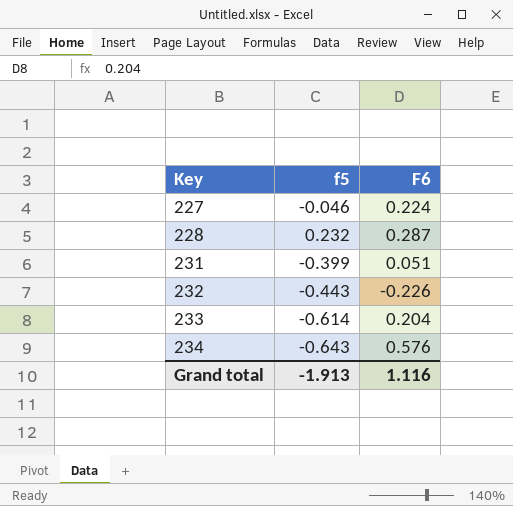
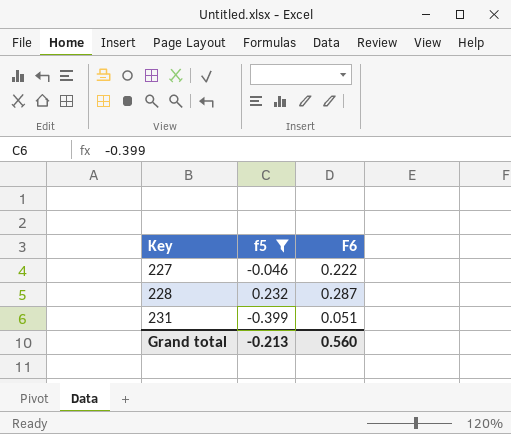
filter: none -> f5 >= -0.399
227 | F6: 0.224 -> 0.222
Grand total | f5: -1.913 -> -0.213
Grand total | F6: 1.116 -> 0.560

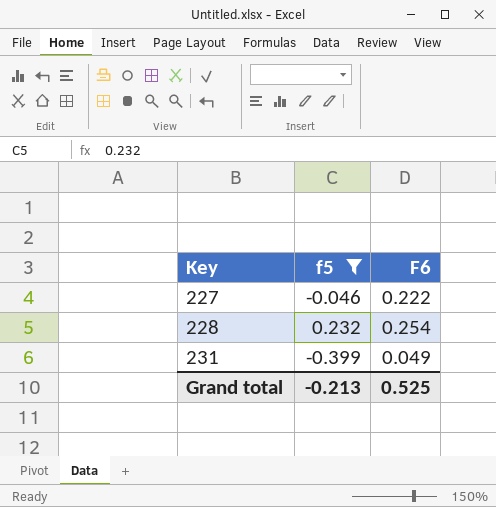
228 | F6: 0.287 -> 0.254
231 | F6: 0.051 -> 0.049
Grand total | F6: 0.560 -> 0.525

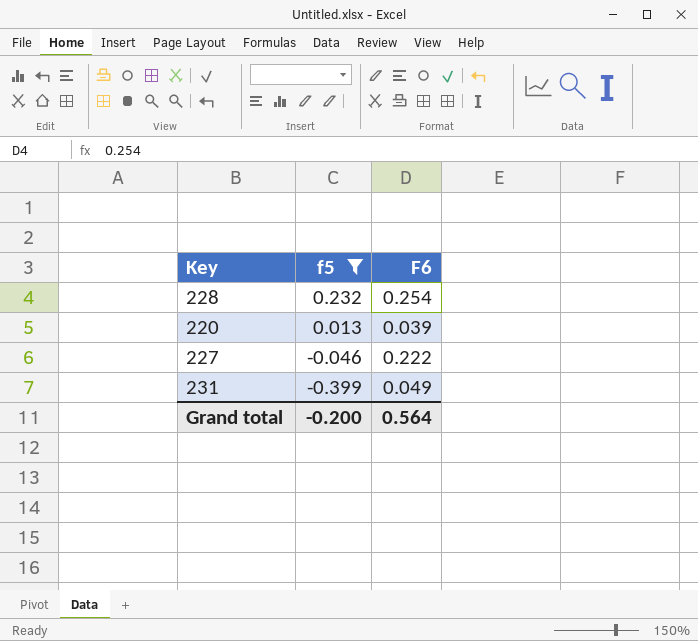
row order: Key ascending -> f5 descending
row 220: none -> 0.013 | 0.039
Grand total | f5: -0.213 -> -0.200
Grand total | F6: 0.525 -> 0.564

